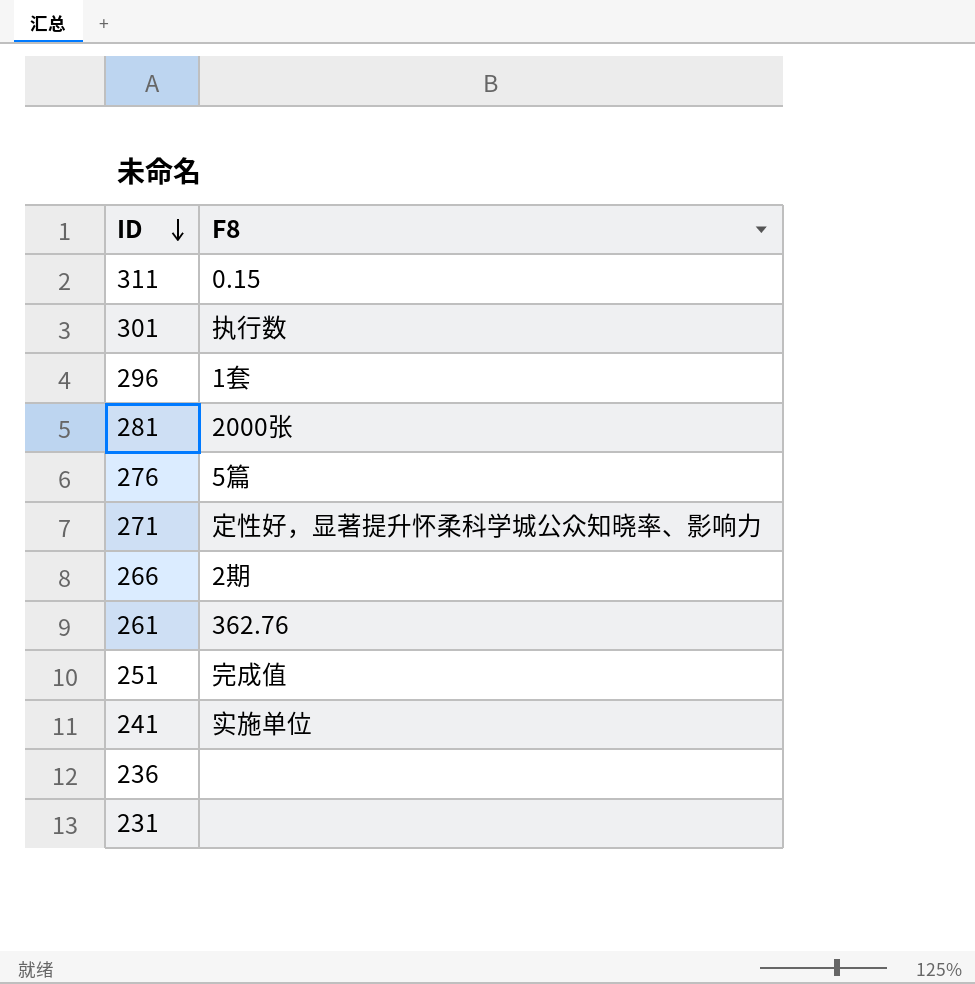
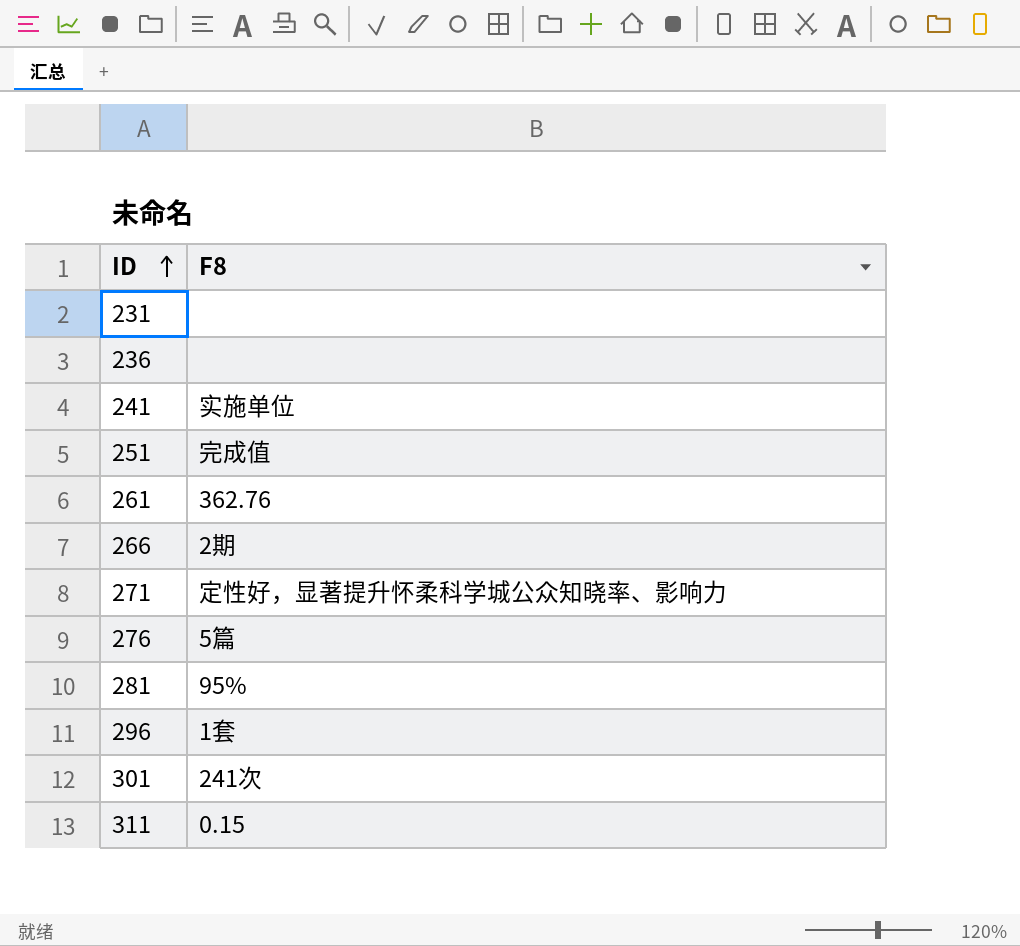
row order: ID descending -> ID ascending
281 | F8: 2000张 -> 95%
301 | F8: 执行数 -> 241次

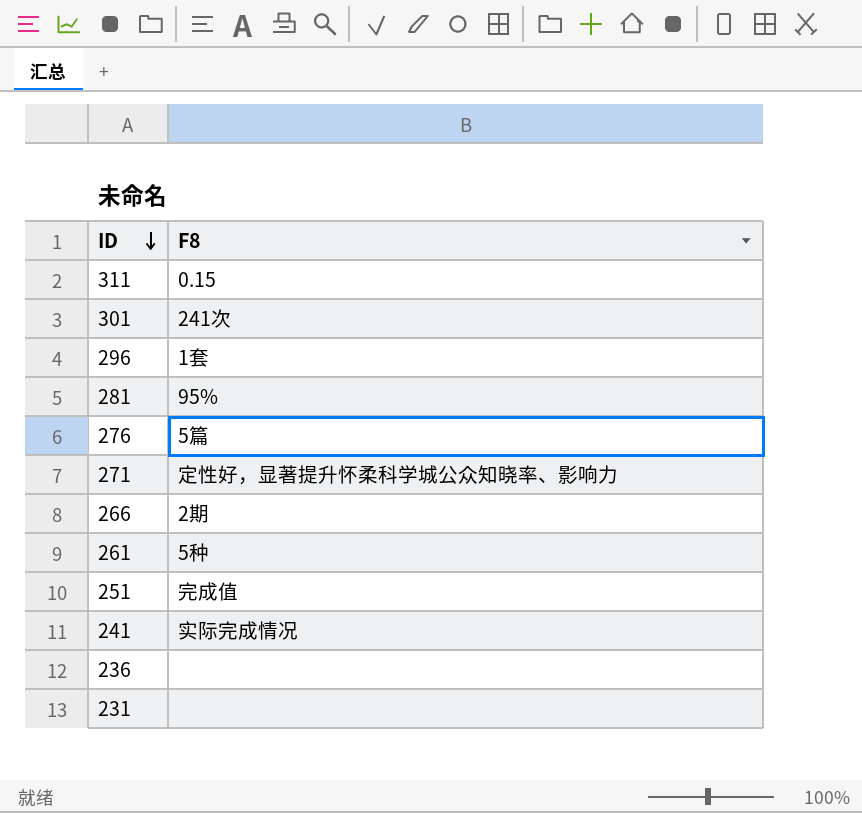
row order: ID ascending -> ID descending
261 | F8: 362.76 -> 5种
241 | F8: 实施单位 -> 实际完成情况

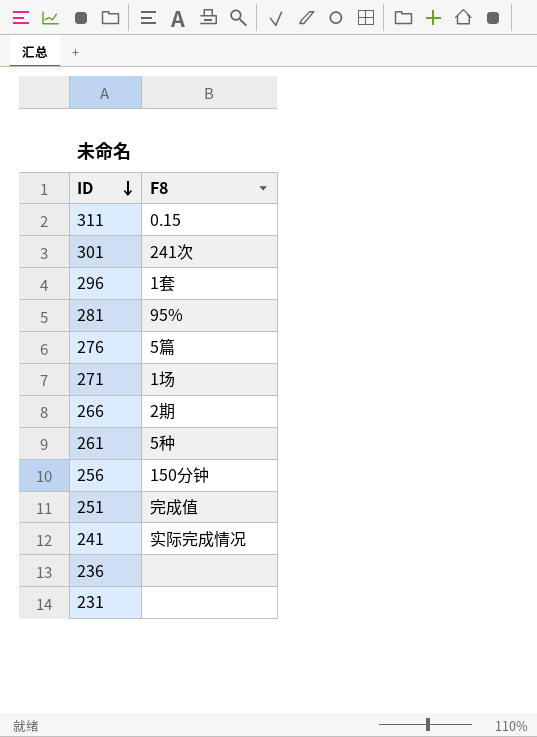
271 | F8: 定性好，显著提升怀柔科学城公众知晓率、影响力 -> 1场
row 256: none -> 150分钟

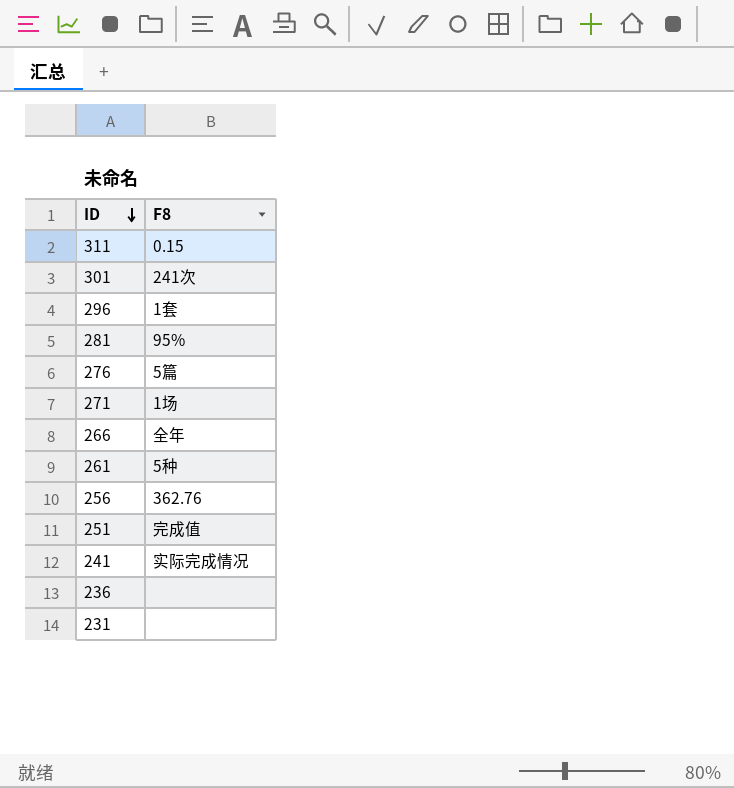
266 | F8: 2期 -> 全年
256 | F8: 150分钟 -> 362.76

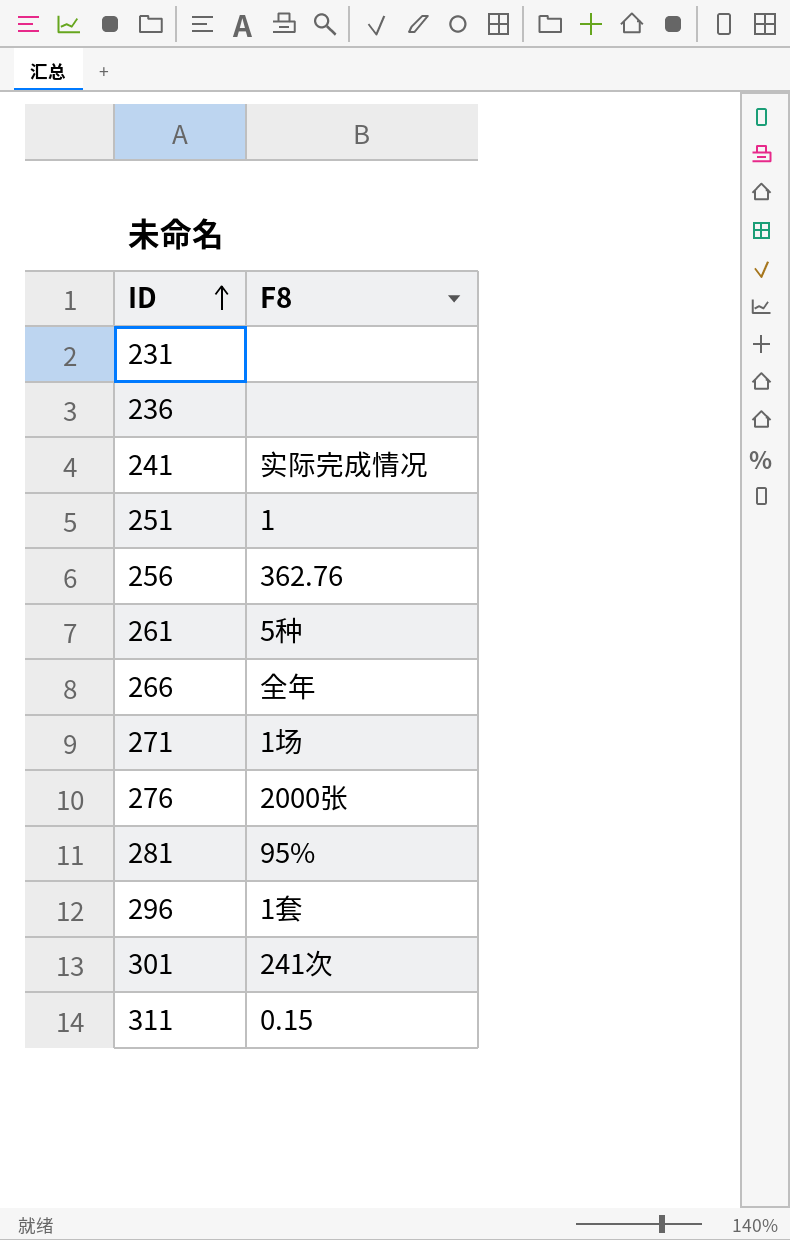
row order: ID descending -> ID ascending
251 | F8: 完成值 -> 1
276 | F8: 5篇 -> 2000张

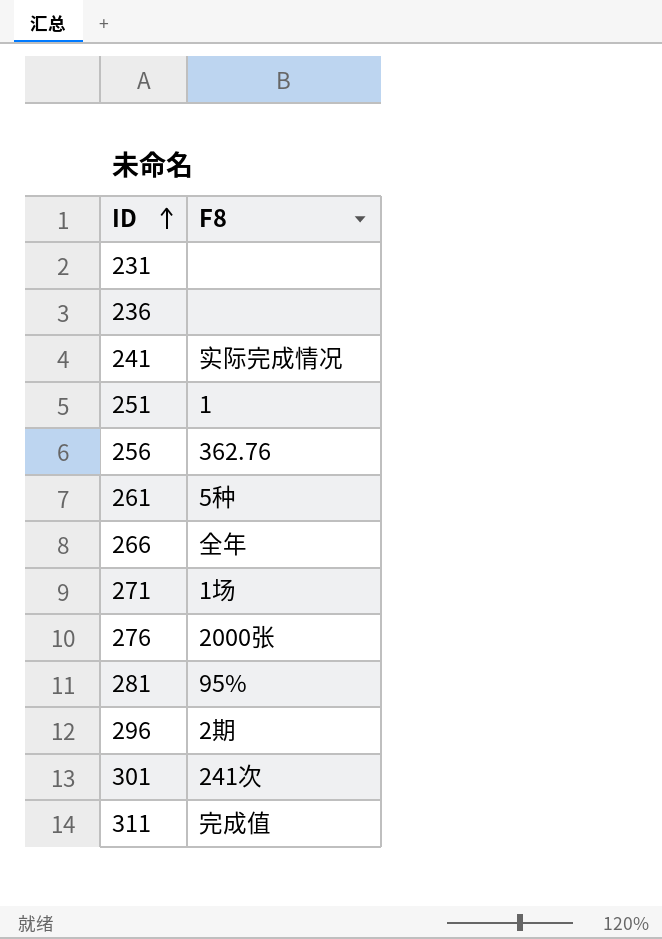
296 | F8: 1套 -> 2期
311 | F8: 0.15 -> 完成值

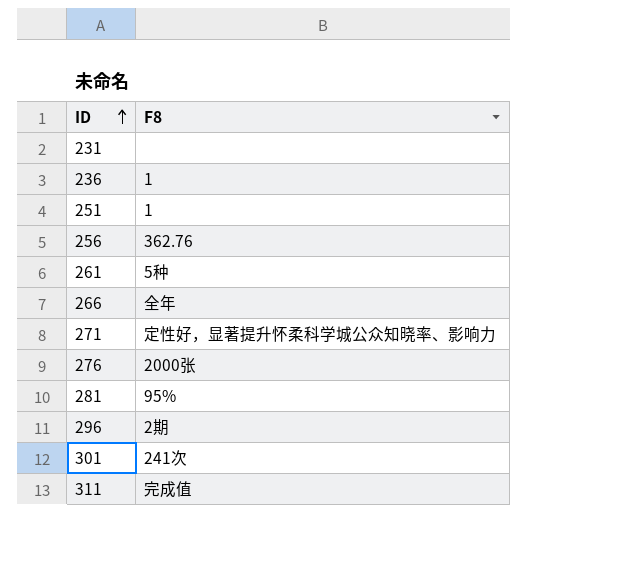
row 241: 实际完成情况 -> none
236 | F8: none -> 1
271 | F8: 1场 -> 定性好，显著提升怀柔科学城公众知晓率、影响力

